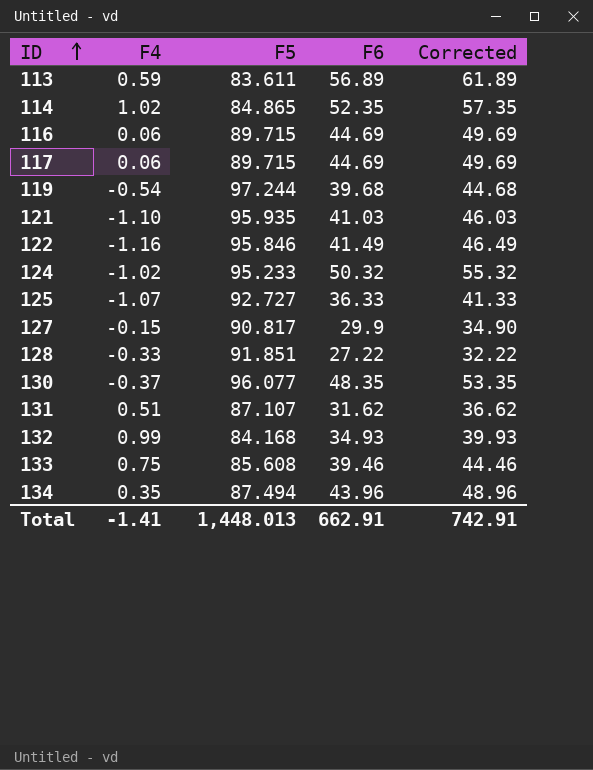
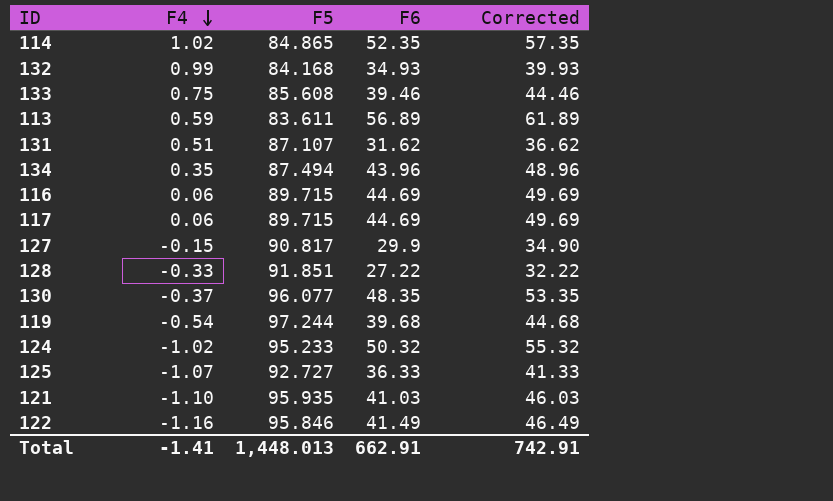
row order: ID ascending -> F4 descending

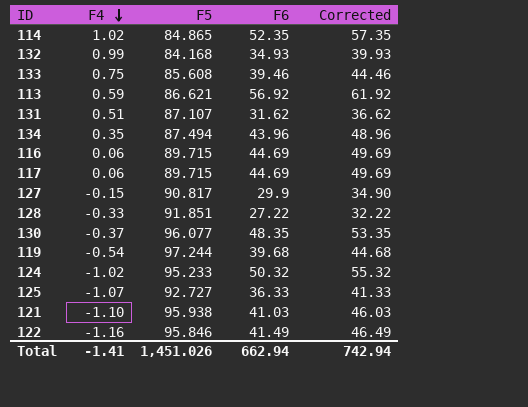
113 | F5: 83.611 -> 86.621
113 | F6: 56.89 -> 56.92
113 | Corrected: 61.89 -> 61.92
121 | F5: 95.935 -> 95.938
Total | F5: 1,448.013 -> 1,451.026
Total | F6: 662.91 -> 662.94
Total | Corrected: 742.91 -> 742.94

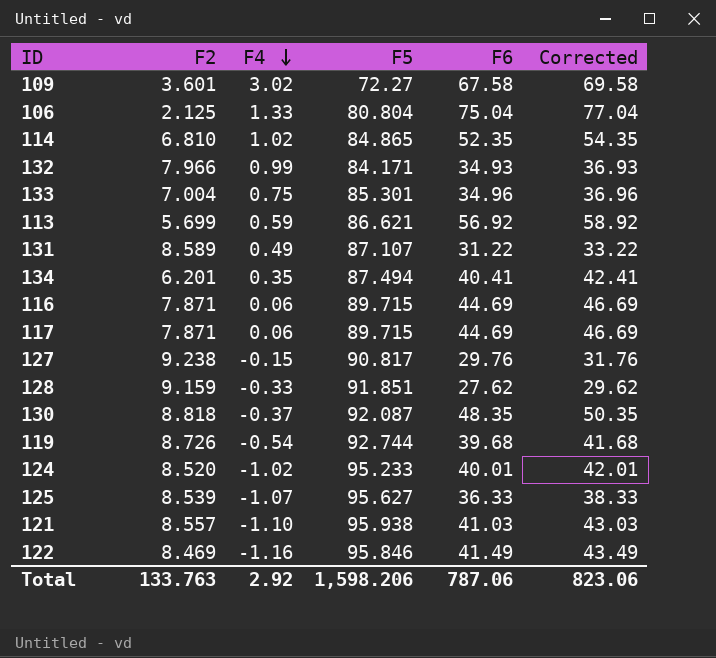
column F2 | position: none -> 2
column Corrected | formula: [F6] + 5 -> [F6] + 2
row 109: none -> 3.601 | 3.02 | 72.27 | 67.58 | 69.58
row 106: none -> 2.125 | 1.33 | 80.804 | 75.04 | 77.04
132 | F5: 84.168 -> 84.171
133 | F5: 85.608 -> 85.301
133 | F6: 39.46 -> 34.96
131 | F4: 0.51 -> 0.49
131 | F6: 31.62 -> 31.22
134 | F6: 43.96 -> 40.41
127 | F6: 29.9 -> 29.76
128 | F6: 27.22 -> 27.62
130 | F5: 96.077 -> 92.087
119 | F5: 97.244 -> 92.744
124 | F6: 50.32 -> 40.01
125 | F5: 92.727 -> 95.627
Total | F4: -1.41 -> 2.92
Total | F5: 1,451.026 -> 1,598.206
Total | F6: 662.94 -> 787.06
Total | Corrected: 742.94 -> 823.06

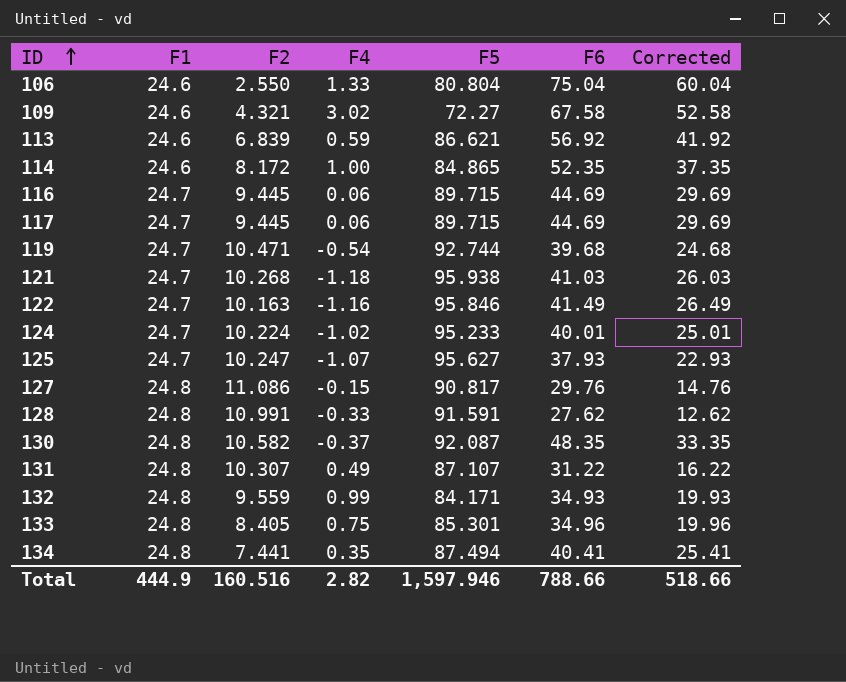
row order: F4 descending -> ID ascending
column F1 | position: none -> 2
column Corrected | formula: [F6] + 2 -> [F6] - 15
106 | F2: 2.125 -> 2.550
109 | F2: 3.601 -> 4.321
113 | F2: 5.699 -> 6.839
114 | F2: 6.810 -> 8.172
114 | F4: 1.02 -> 1.00
116 | F2: 7.871 -> 9.445
117 | F2: 7.871 -> 9.445
119 | F2: 8.726 -> 10.471
121 | F2: 8.557 -> 10.268
121 | F4: -1.10 -> -1.18
122 | F2: 8.469 -> 10.163
124 | F2: 8.520 -> 10.224
125 | F2: 8.539 -> 10.247
125 | F6: 36.33 -> 37.93
127 | F2: 9.238 -> 11.086
128 | F2: 9.159 -> 10.991
128 | F5: 91.851 -> 91.591
130 | F2: 8.818 -> 10.582
131 | F2: 8.589 -> 10.307
132 | F2: 7.966 -> 9.559
133 | F2: 7.004 -> 8.405
134 | F2: 6.201 -> 7.441
Total | F2: 133.763 -> 160.516
Total | F4: 2.92 -> 2.82
Total | F5: 1,598.206 -> 1,597.946
Total | F6: 787.06 -> 788.66
Total | Corrected: 823.06 -> 518.66

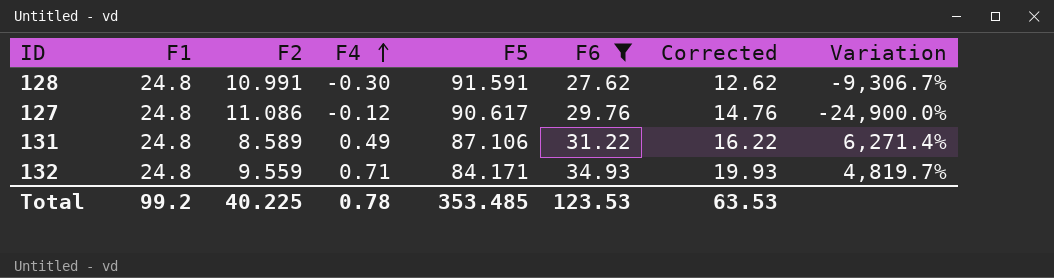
filter: none -> F6 <= 34.93
row order: ID ascending -> F4 ascending
column Variation | formula: none -> ([F6] - [F4]) / [F4]
128 | F4: -0.33 -> -0.30
127 | F4: -0.15 -> -0.12
127 | F5: 90.817 -> 90.617
131 | F2: 10.307 -> 8.589
131 | F5: 87.107 -> 87.106
132 | F4: 0.99 -> 0.71
Total | F1: 444.9 -> 99.2
Total | F2: 160.516 -> 40.225
Total | F4: 2.82 -> 0.78
Total | F5: 1,597.946 -> 353.485
Total | F6: 788.66 -> 123.53
Total | Corrected: 518.66 -> 63.53

